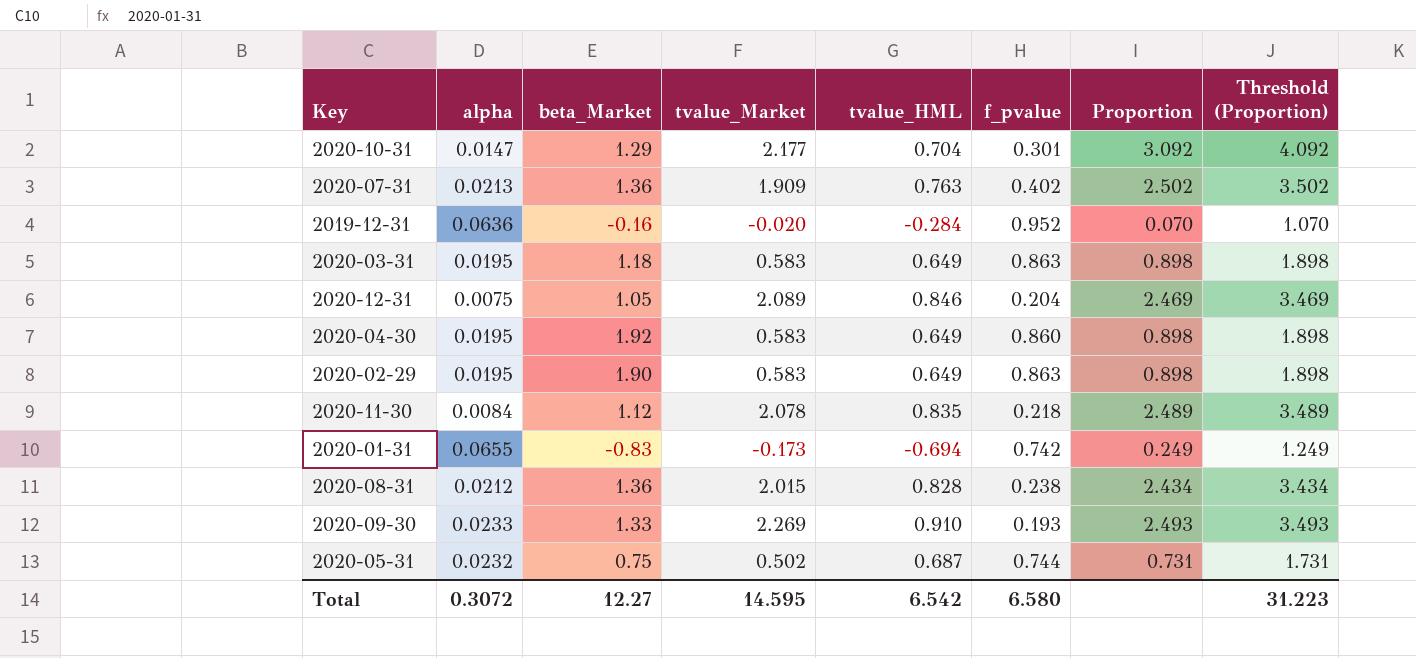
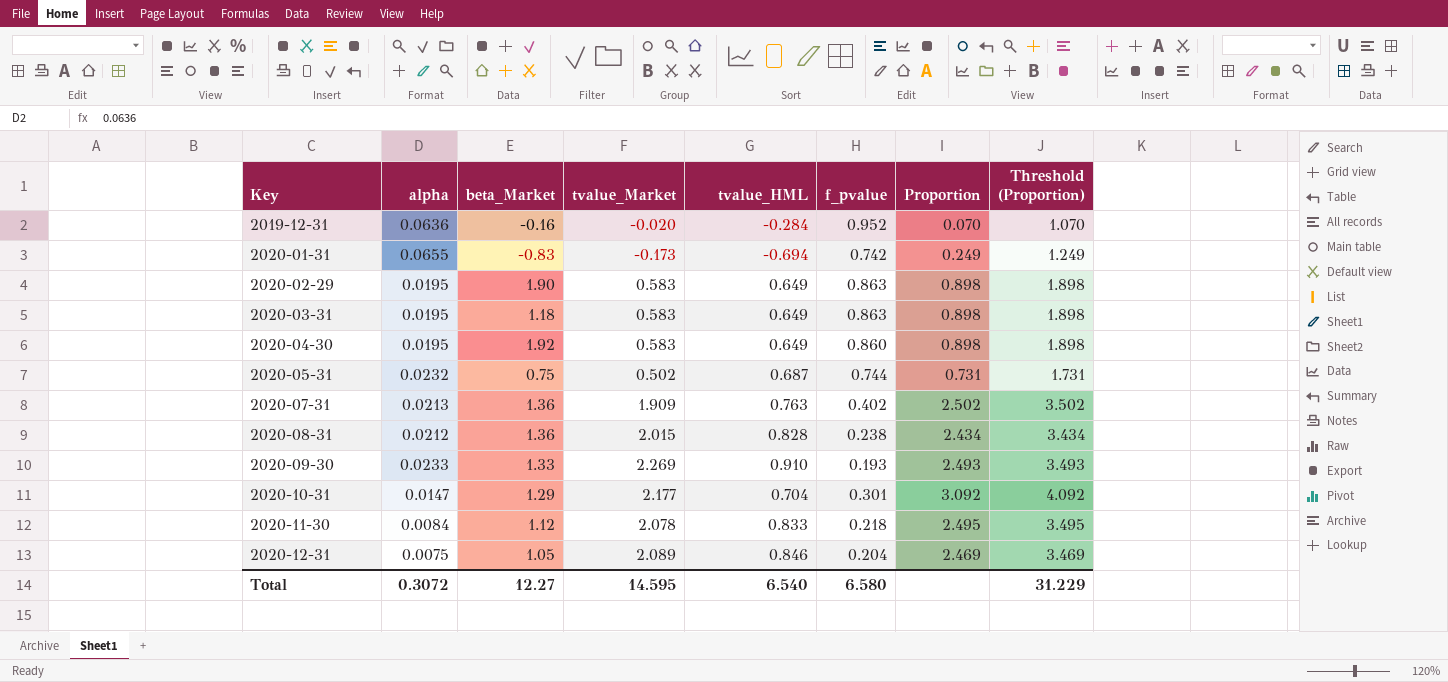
row order: none -> Key ascending
2020-11-30 | tvalue_HML: 0.835 -> 0.833
2020-11-30 | Proportion: 2.489 -> 2.495
2020-11-30 | Threshold (Proportion): 3.489 -> 3.495
Total | tvalue_HML: 6.542 -> 6.540
Total | Threshold (Proportion): 31.223 -> 31.229

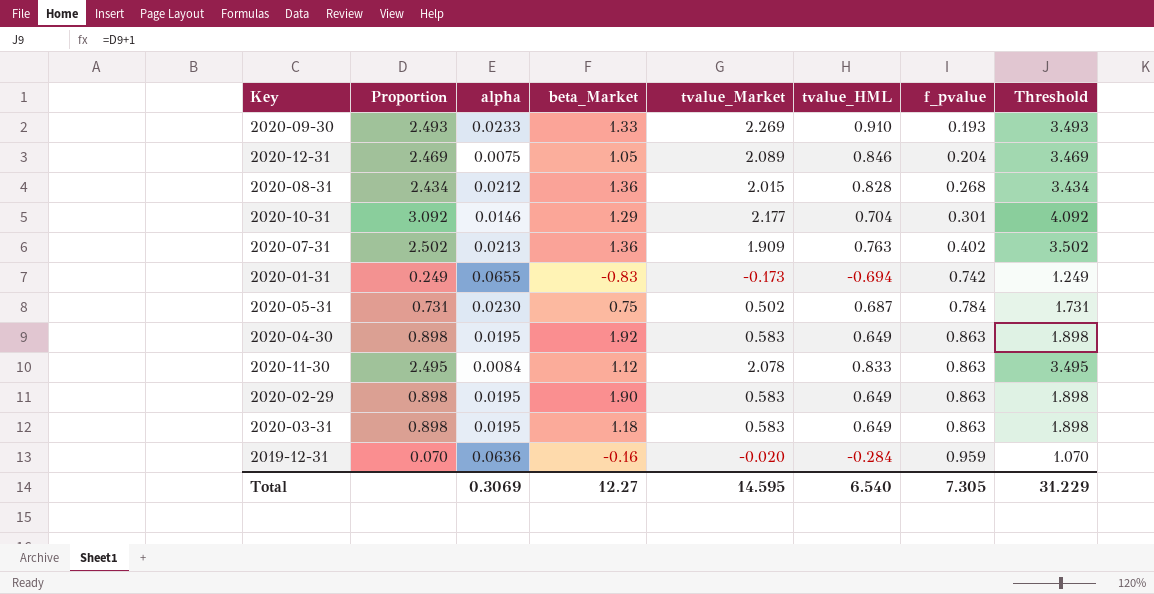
row order: Key ascending -> f_pvalue ascending
column Proportion | position: 7 -> 2
column name: Threshold (Proportion) -> Threshold
2020-08-31 | f_pvalue: 0.238 -> 0.268
2020-10-31 | alpha: 0.0147 -> 0.0146
2020-05-31 | alpha: 0.0232 -> 0.0230
2020-05-31 | f_pvalue: 0.744 -> 0.784
2020-04-30 | f_pvalue: 0.860 -> 0.863
2020-11-30 | f_pvalue: 0.218 -> 0.863
2019-12-31 | f_pvalue: 0.952 -> 0.959
Total | alpha: 0.3072 -> 0.3069
Total | f_pvalue: 6.580 -> 7.305

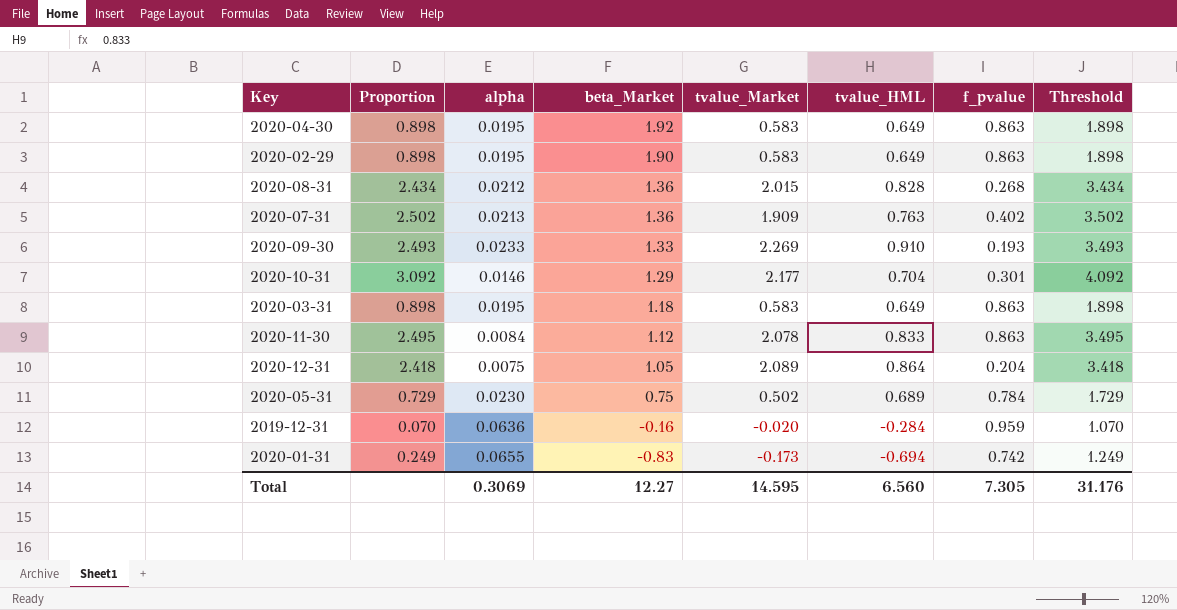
row order: f_pvalue ascending -> beta_Market descending
2020-12-31 | Proportion: 2.469 -> 2.418
2020-12-31 | tvalue_HML: 0.846 -> 0.864
2020-12-31 | Threshold: 3.469 -> 3.418
2020-05-31 | Proportion: 0.731 -> 0.729
2020-05-31 | tvalue_HML: 0.687 -> 0.689
2020-05-31 | Threshold: 1.731 -> 1.729
Total | tvalue_HML: 6.540 -> 6.560
Total | Threshold: 31.229 -> 31.176

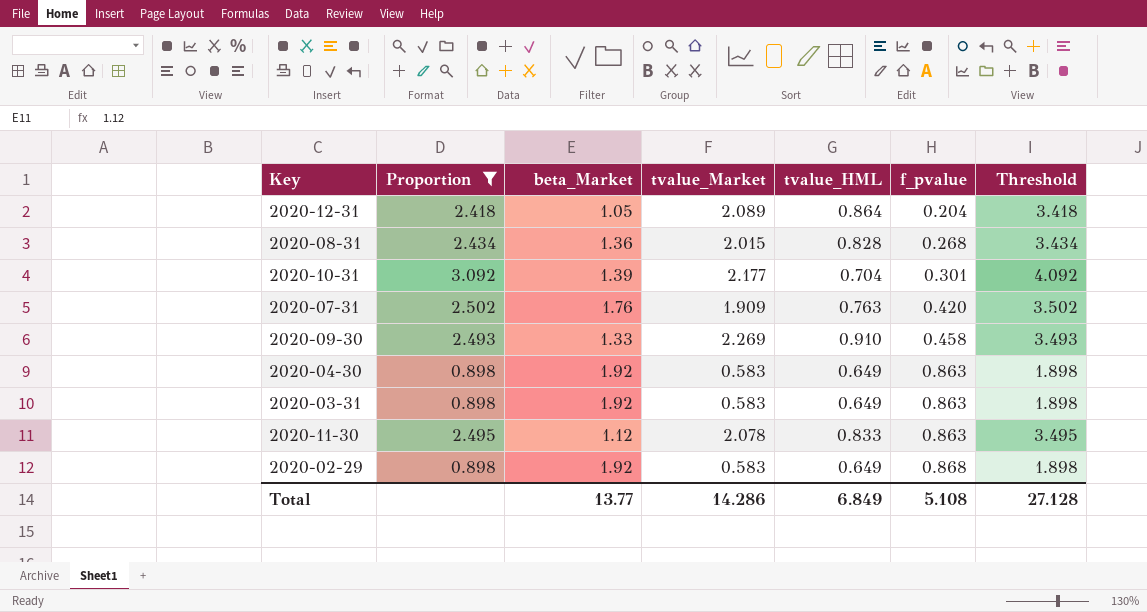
filter: none -> Proportion >= 0.898
row order: beta_Market descending -> f_pvalue ascending
column alpha | position: 3 -> none
2020-10-31 | beta_Market: 1.29 -> 1.39
2020-07-31 | beta_Market: 1.36 -> 1.76
2020-07-31 | f_pvalue: 0.402 -> 0.420
2020-09-30 | f_pvalue: 0.193 -> 0.458
2020-03-31 | beta_Market: 1.18 -> 1.92
2020-02-29 | beta_Market: 1.90 -> 1.92
2020-02-29 | f_pvalue: 0.863 -> 0.868
Total | beta_Market: 12.27 -> 13.77
Total | tvalue_Market: 14.595 -> 14.286
Total | tvalue_HML: 6.560 -> 6.849
Total | f_pvalue: 7.305 -> 5.108
Total | Threshold: 31.176 -> 27.128

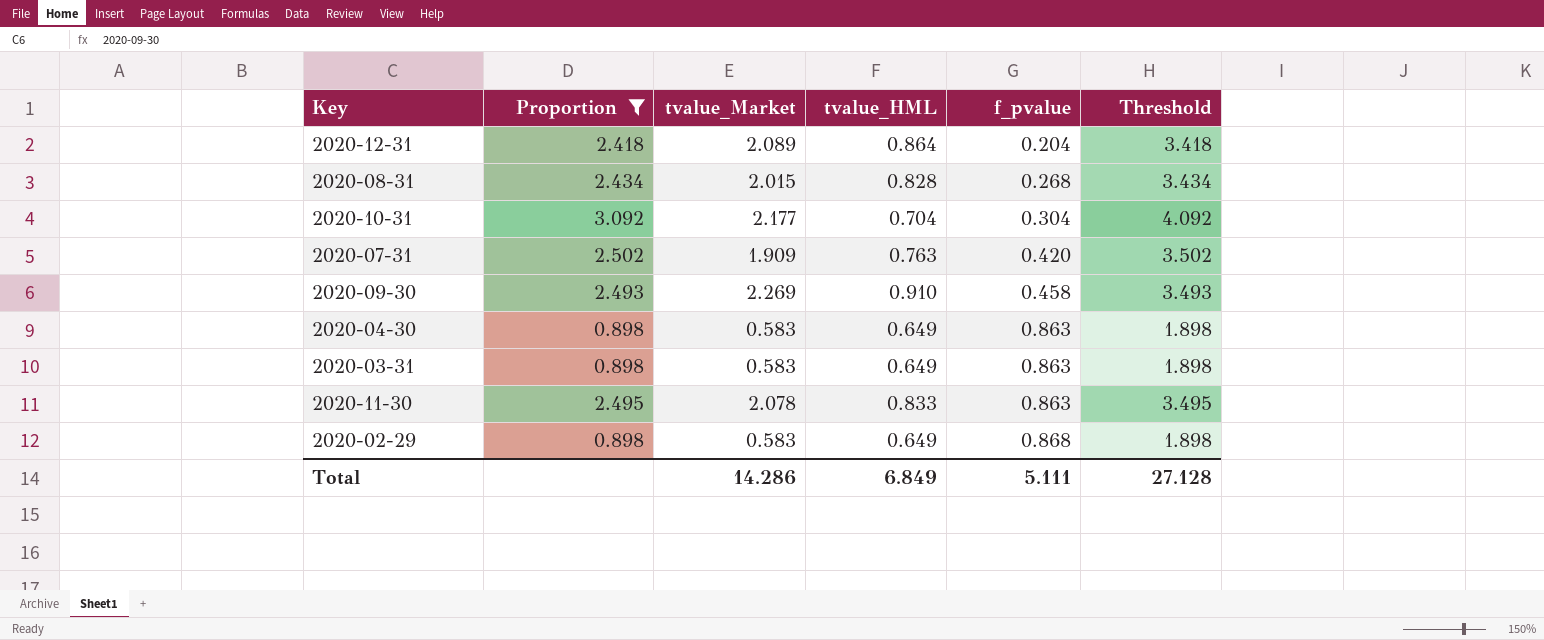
column beta_Market | position: 3 -> none
2020-10-31 | f_pvalue: 0.301 -> 0.304
Total | f_pvalue: 5.108 -> 5.111

